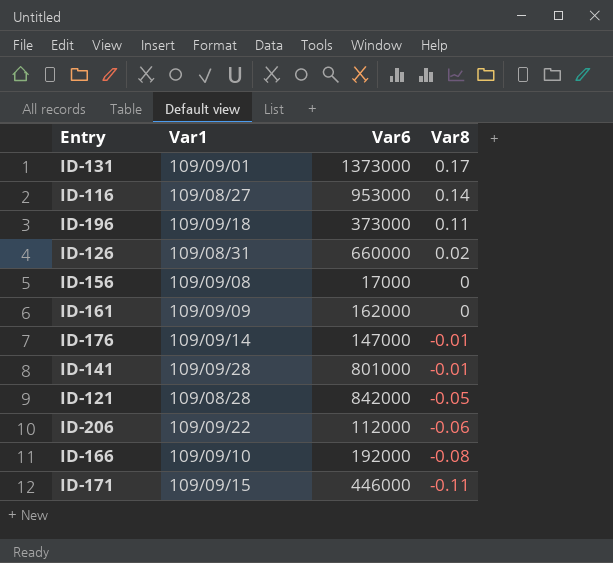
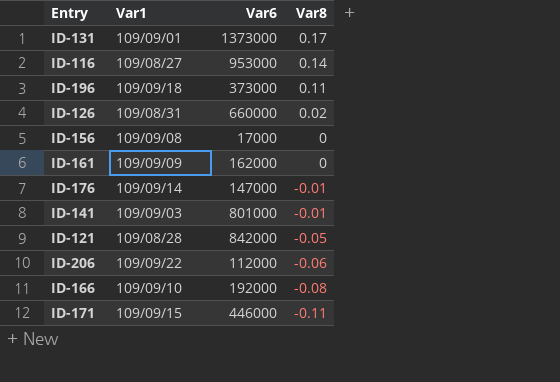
ID-141 | Var1: 109/09/28 -> 109/09/03

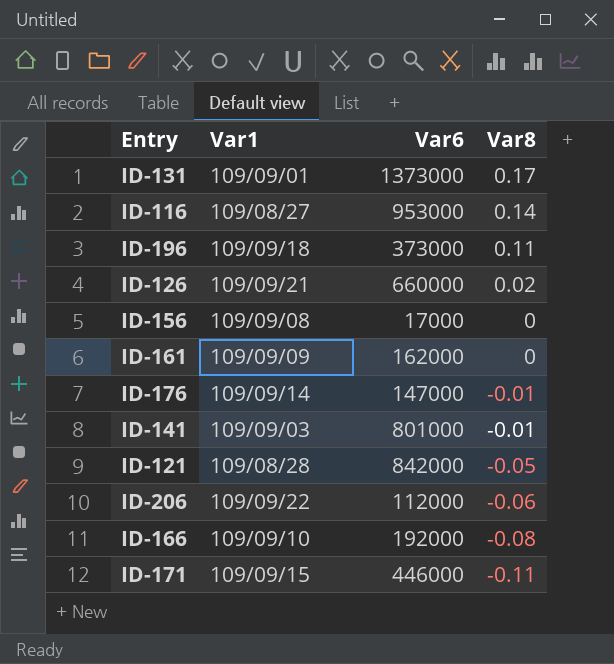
ID-126 | Var1: 109/08/31 -> 109/09/21

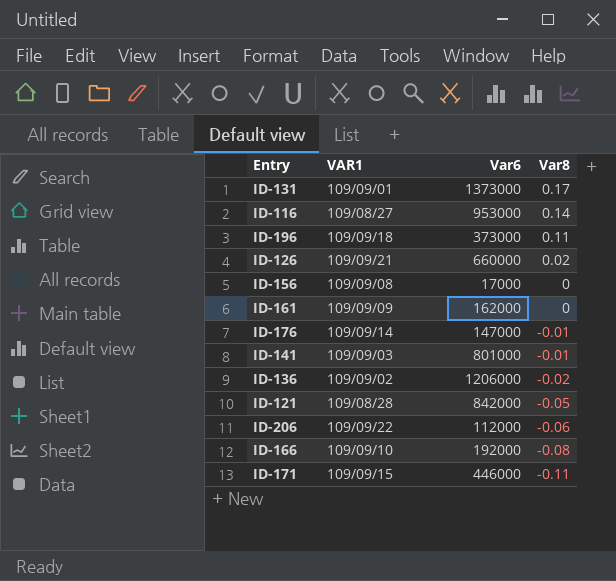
column name: Var1 -> VAR1
row ID-136: none -> 109/09/02 | 1206000 | -0.02

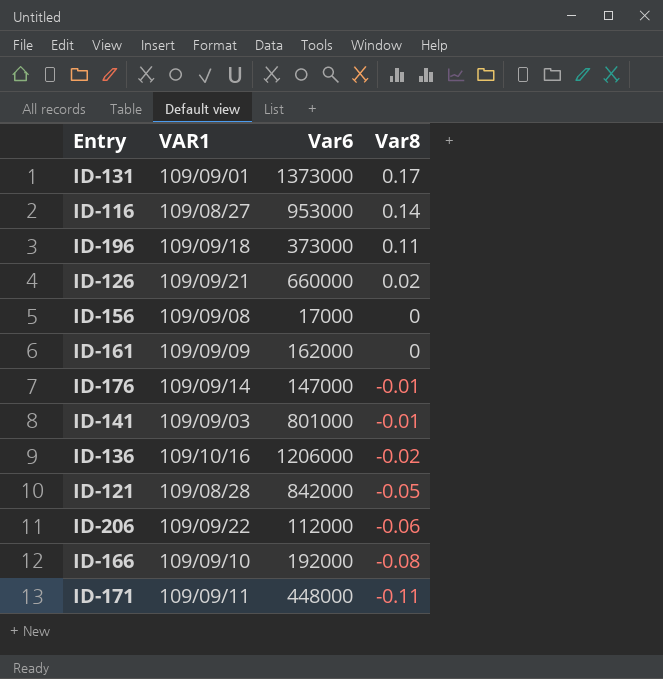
ID-136 | VAR1: 109/09/02 -> 109/10/16
ID-171 | VAR1: 109/09/15 -> 109/09/11
ID-171 | Var6: 446000 -> 448000

